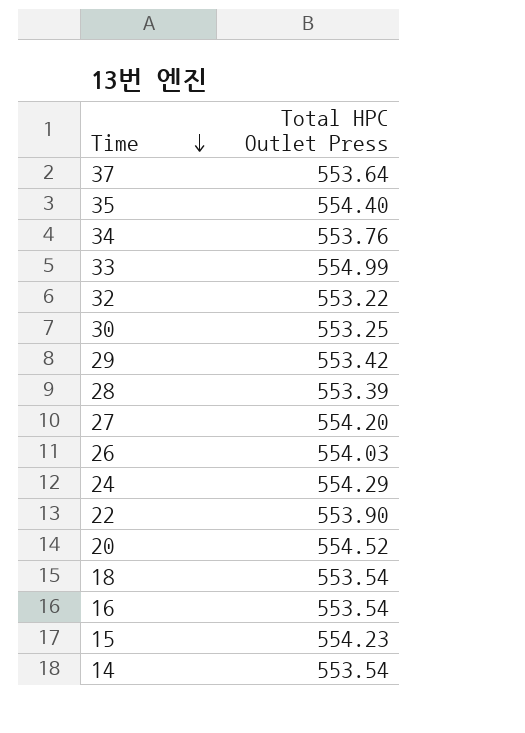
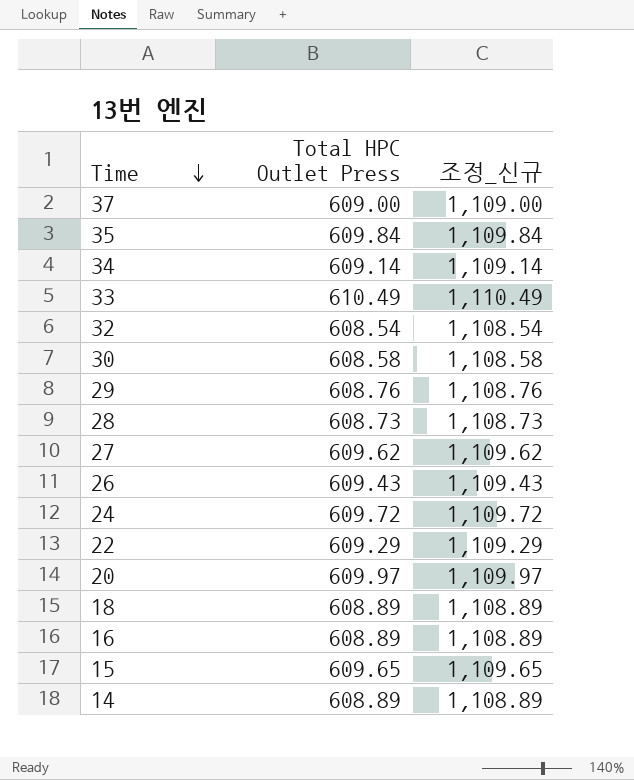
column 조정_신규 | formula: none -> [Total HPC Outlet Press] + 500
37 | Total HPC Outlet Press: 553.64 -> 609.00
35 | Total HPC Outlet Press: 554.40 -> 609.84
34 | Total HPC Outlet Press: 553.76 -> 609.14
33 | Total HPC Outlet Press: 554.99 -> 610.49
32 | Total HPC Outlet Press: 553.22 -> 608.54
30 | Total HPC Outlet Press: 553.25 -> 608.58
29 | Total HPC Outlet Press: 553.42 -> 608.76
28 | Total HPC Outlet Press: 553.39 -> 608.73
27 | Total HPC Outlet Press: 554.20 -> 609.62
26 | Total HPC Outlet Press: 554.03 -> 609.43
24 | Total HPC Outlet Press: 554.29 -> 609.72
22 | Total HPC Outlet Press: 553.90 -> 609.29
20 | Total HPC Outlet Press: 554.52 -> 609.97
18 | Total HPC Outlet Press: 553.54 -> 608.89
16 | Total HPC Outlet Press: 553.54 -> 608.89
15 | Total HPC Outlet Press: 554.23 -> 609.65
14 | Total HPC Outlet Press: 553.54 -> 608.89

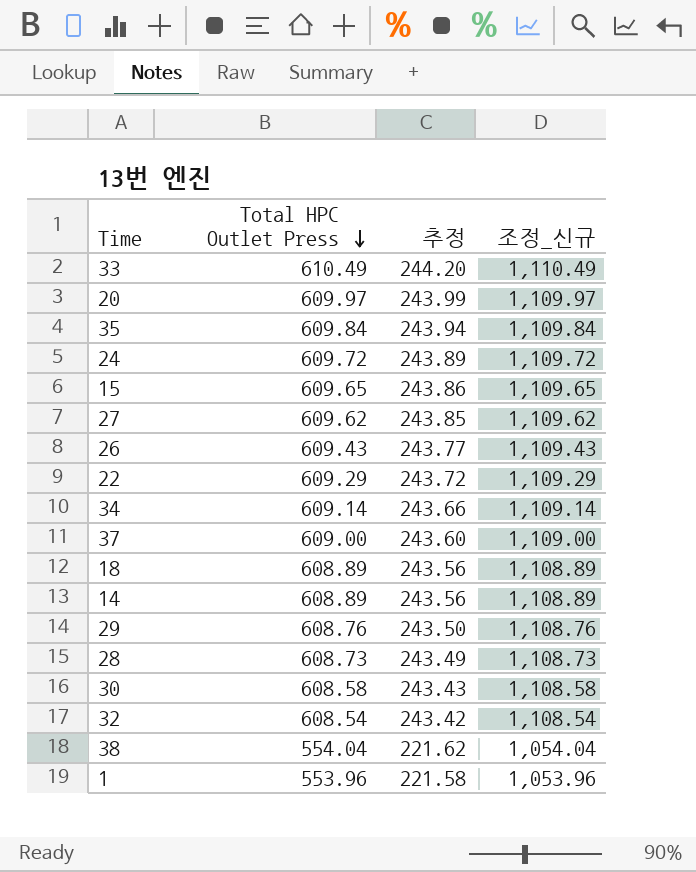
row order: Time descending -> Total HPC Outlet Press descending
column 추정 | formula: none -> [Total HPC Outlet Press] * 0.4
row 16: 608.89 | 1,108.89 -> none
row 38: none -> 554.04 | 221.62 | 1,054.04
row 1: none -> 553.96 | 221.58 | 1,053.96

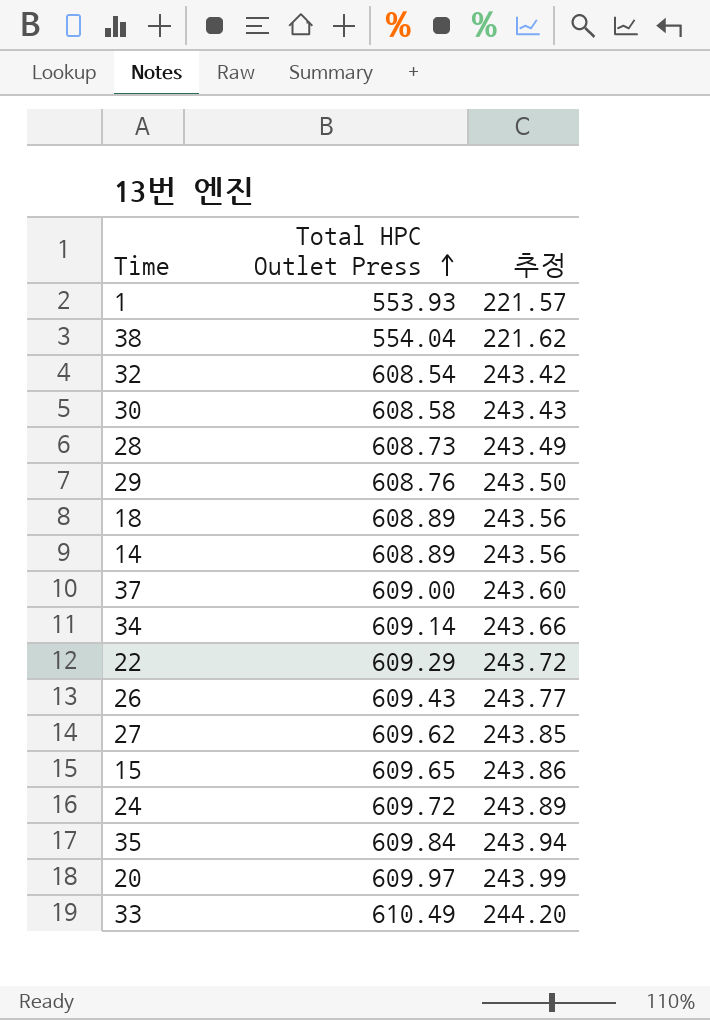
row order: Total HPC Outlet Press descending -> Total HPC Outlet Press ascending
column 조정_신규 | formula: [Total HPC Outlet Press] + 500 -> none
1 | Total HPC Outlet Press: 553.96 -> 553.93
1 | 추정: 221.58 -> 221.57

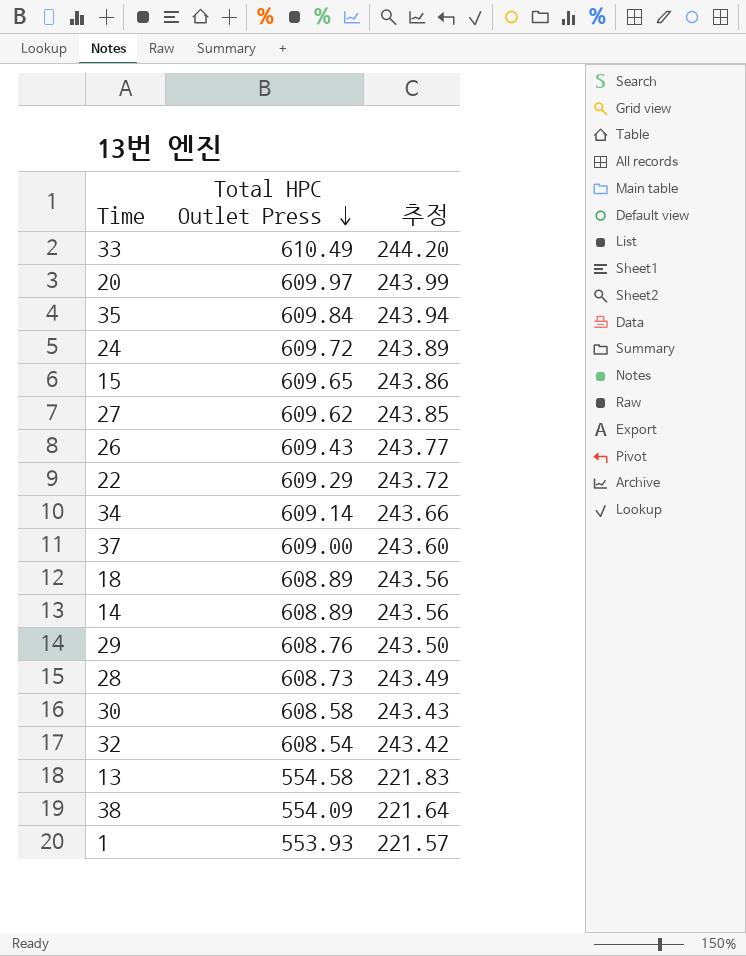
row order: Total HPC Outlet Press ascending -> Total HPC Outlet Press descending
row 13: none -> 554.58 | 221.83
38 | Total HPC Outlet Press: 554.04 -> 554.09
38 | 추정: 221.62 -> 221.64

